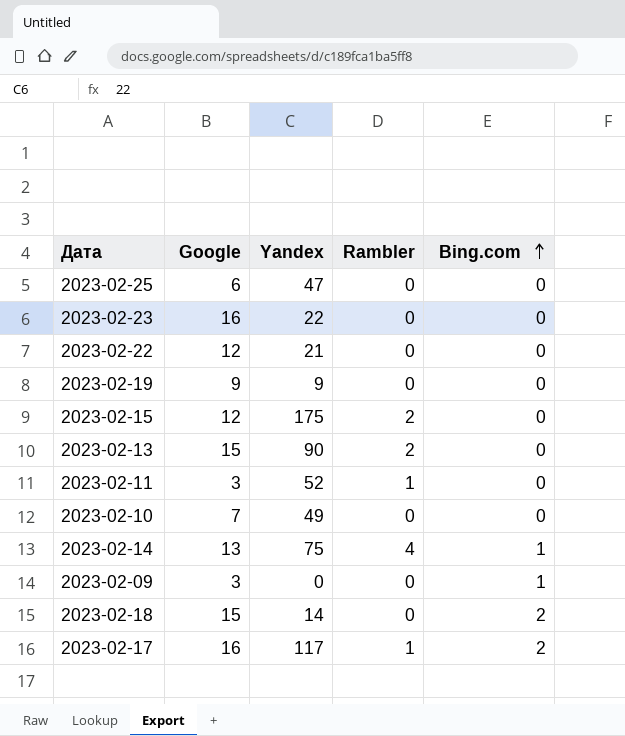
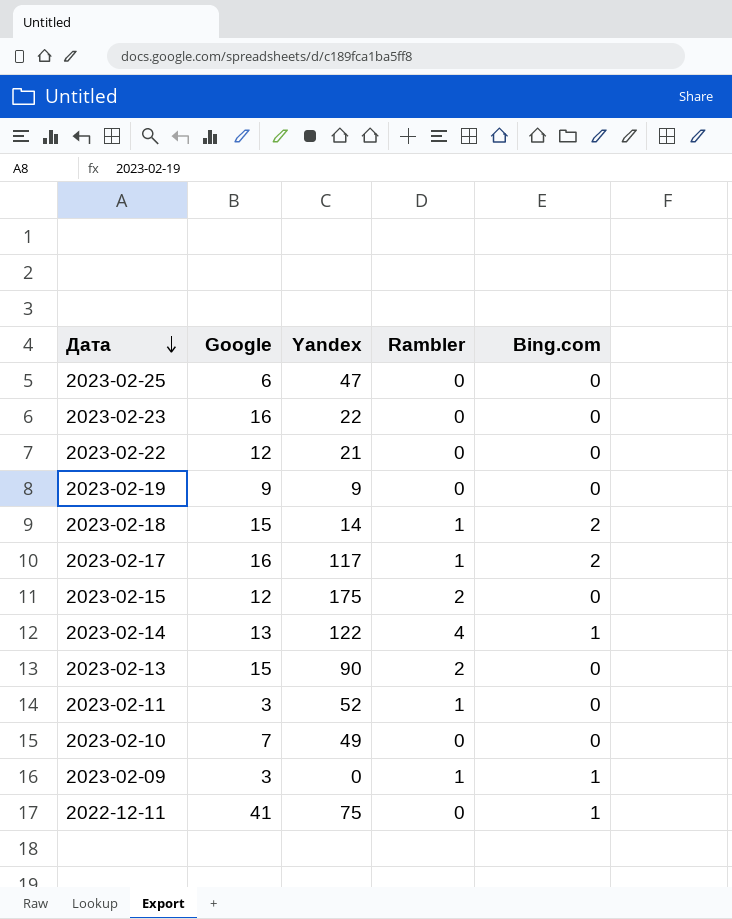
row order: Bing.com ascending -> Дата descending
2023-02-18 | Rambler: 0 -> 1
2023-02-14 | Yandex: 75 -> 122
2023-02-09 | Rambler: 0 -> 1
row 2022-12-11: none -> 41 | 75 | 0 | 1

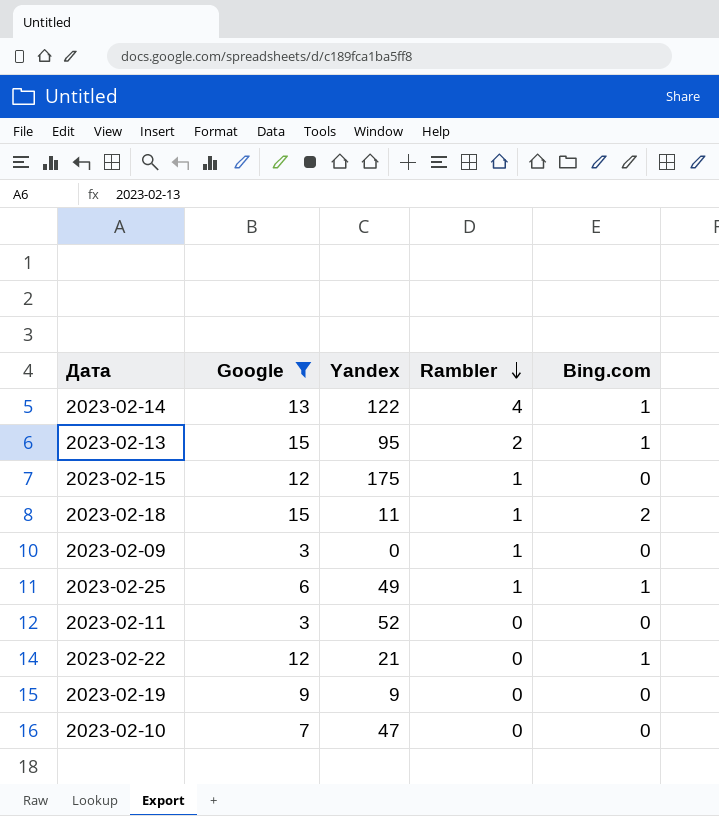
filter: none -> Google <= 15
row order: Дата descending -> Rambler descending
2023-02-13 | Yandex: 90 -> 95
2023-02-13 | Bing.com: 0 -> 1
2023-02-15 | Rambler: 2 -> 1
2023-02-18 | Yandex: 14 -> 11
2023-02-09 | Bing.com: 1 -> 0
2023-02-25 | Yandex: 47 -> 49
2023-02-25 | Rambler: 0 -> 1
2023-02-25 | Bing.com: 0 -> 1
2023-02-11 | Rambler: 1 -> 0
2023-02-22 | Bing.com: 0 -> 1
2023-02-10 | Yandex: 49 -> 47

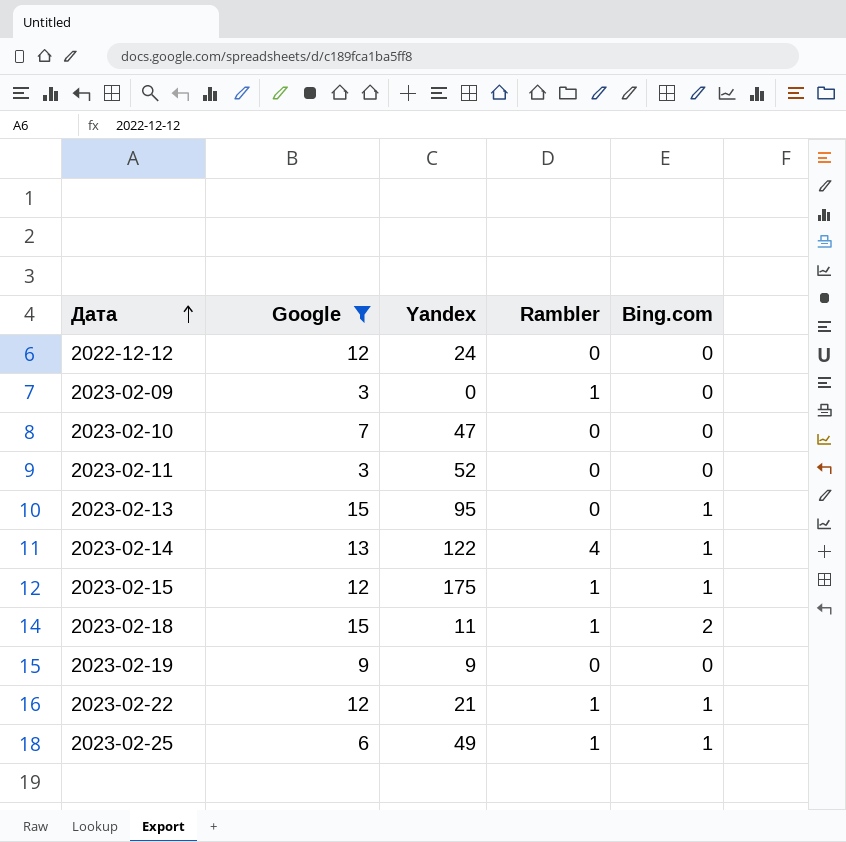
row order: Rambler descending -> Дата ascending
row 2022-12-12: none -> 12 | 24 | 0 | 0
2023-02-13 | Rambler: 2 -> 0
2023-02-15 | Bing.com: 0 -> 1
2023-02-22 | Rambler: 0 -> 1

